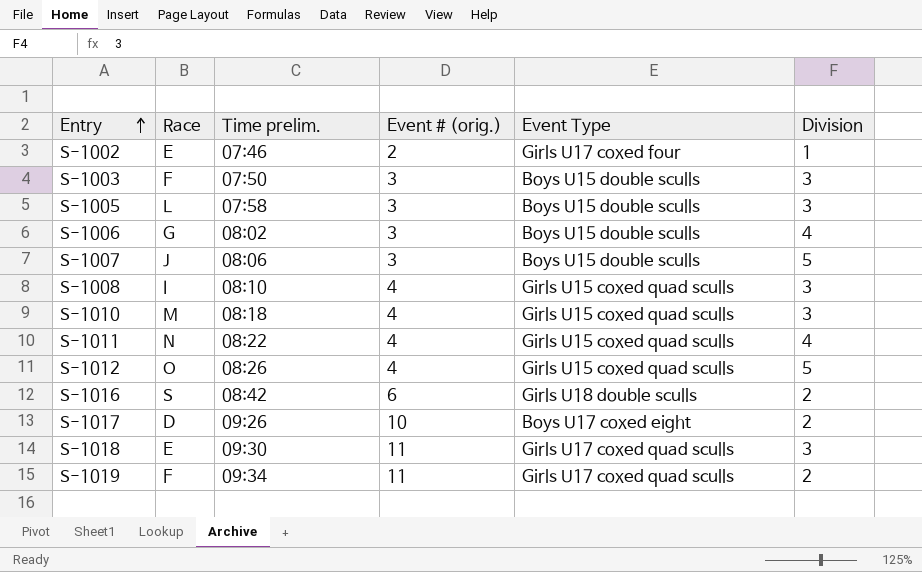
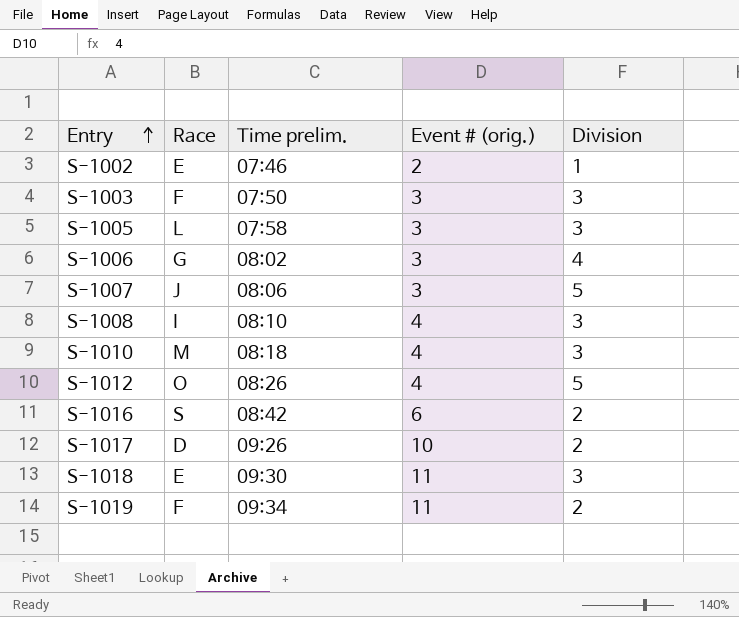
column Event Type | position: 5 -> none
row S-1011: N | 08:22 | 4 | Girls U15 coxed quad sculls | 4 -> none

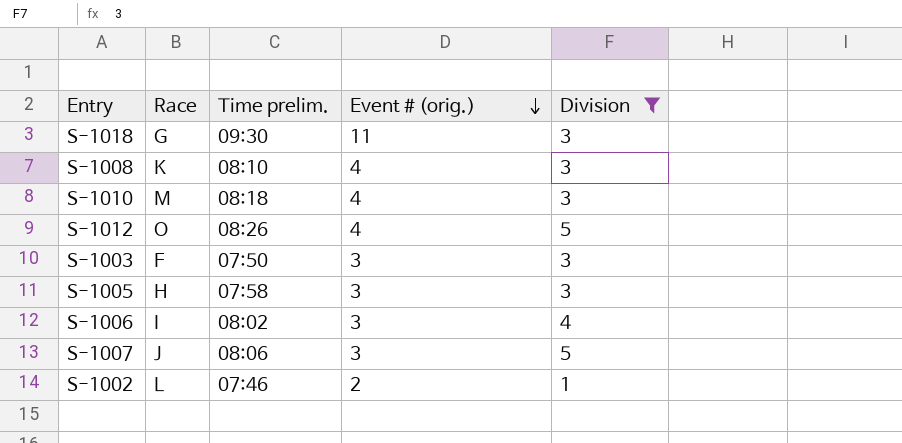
filter: none -> Division != 2
row order: Entry ascending -> Event # (orig.) descending
S-1018 | Race: E -> G
S-1008 | Race: I -> K
S-1005 | Race: L -> H
S-1006 | Race: G -> I
S-1002 | Race: E -> L

